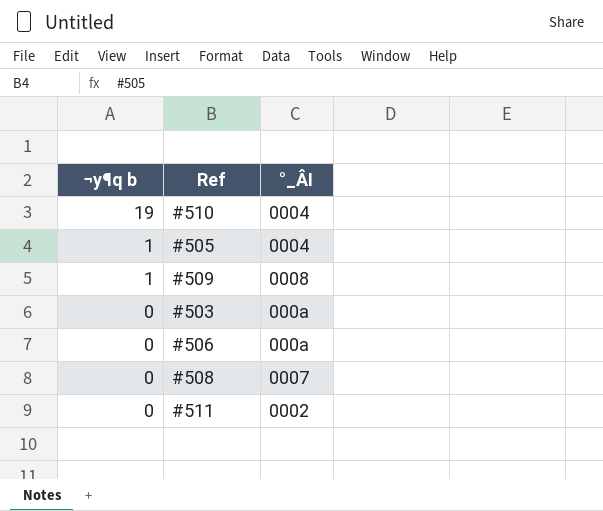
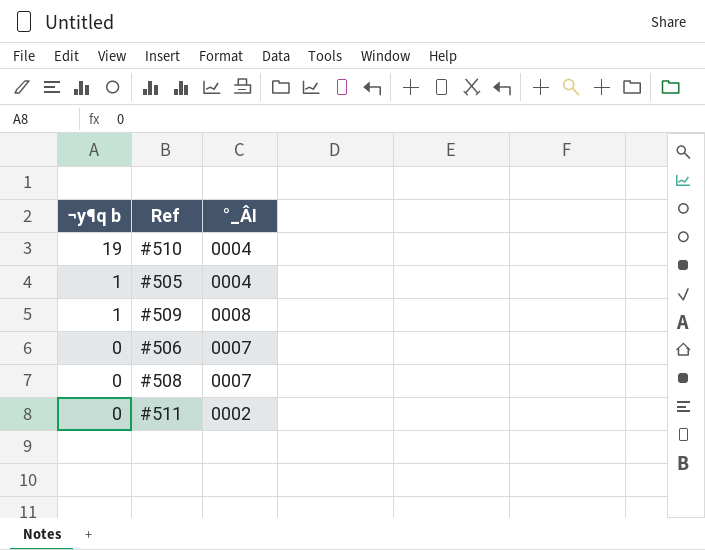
row #503: 0 | 000a -> none
#506 | °_ÂI: 000a -> 0007

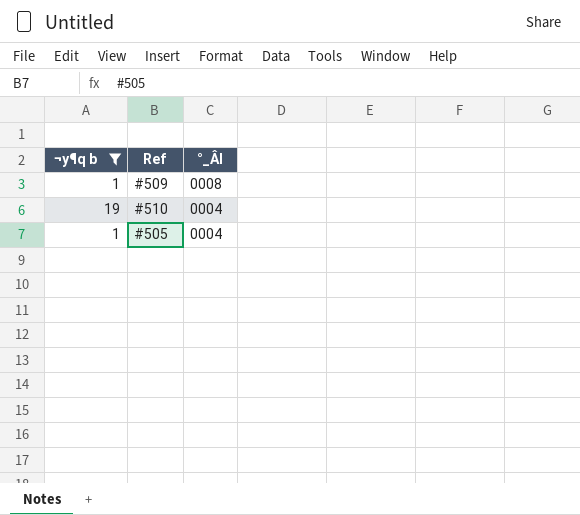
filter: none -> ¬y¶q b != 0
row order: ¬y¶q b descending -> °_ÂI descending

